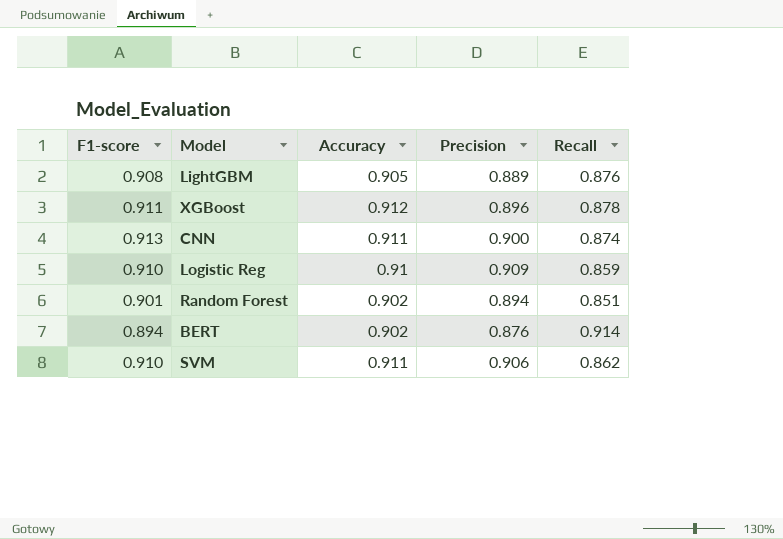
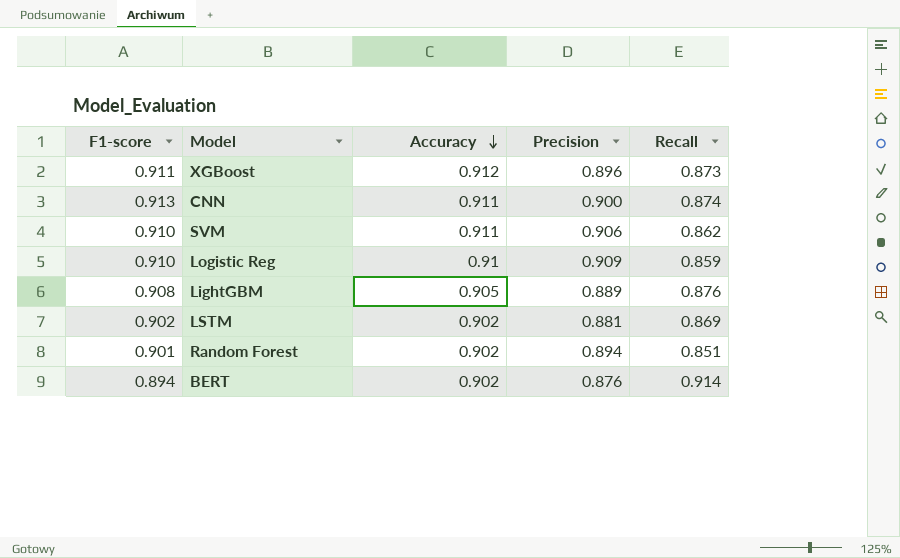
row order: none -> Accuracy descending
XGBoost | Recall: 0.878 -> 0.873
row LSTM: none -> 0.902 | 0.902 | 0.881 | 0.869

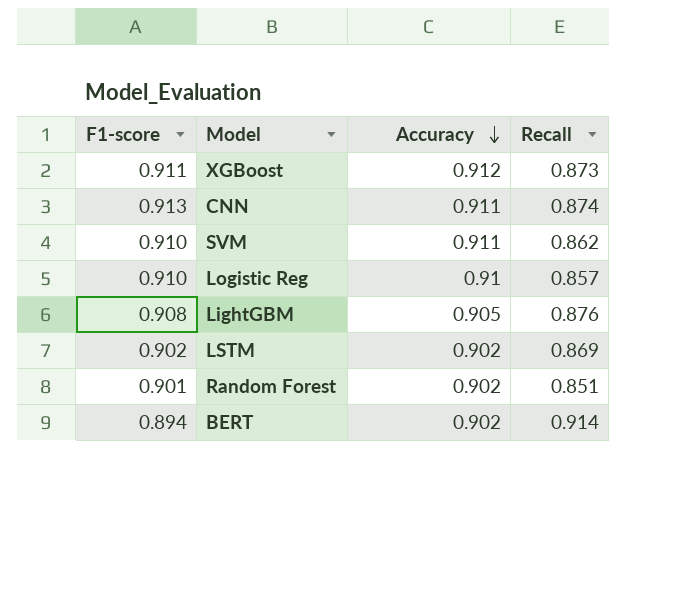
column Precision | position: 4 -> none
Logistic Reg | Recall: 0.859 -> 0.857

